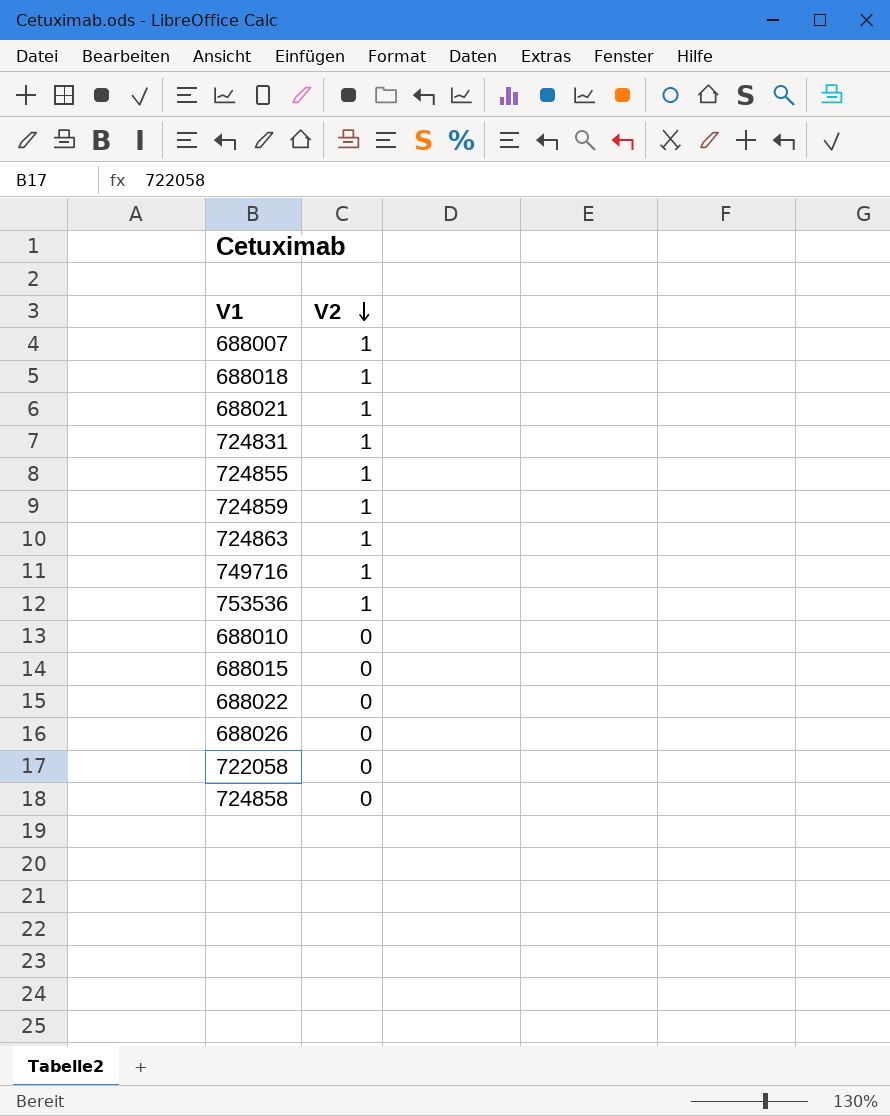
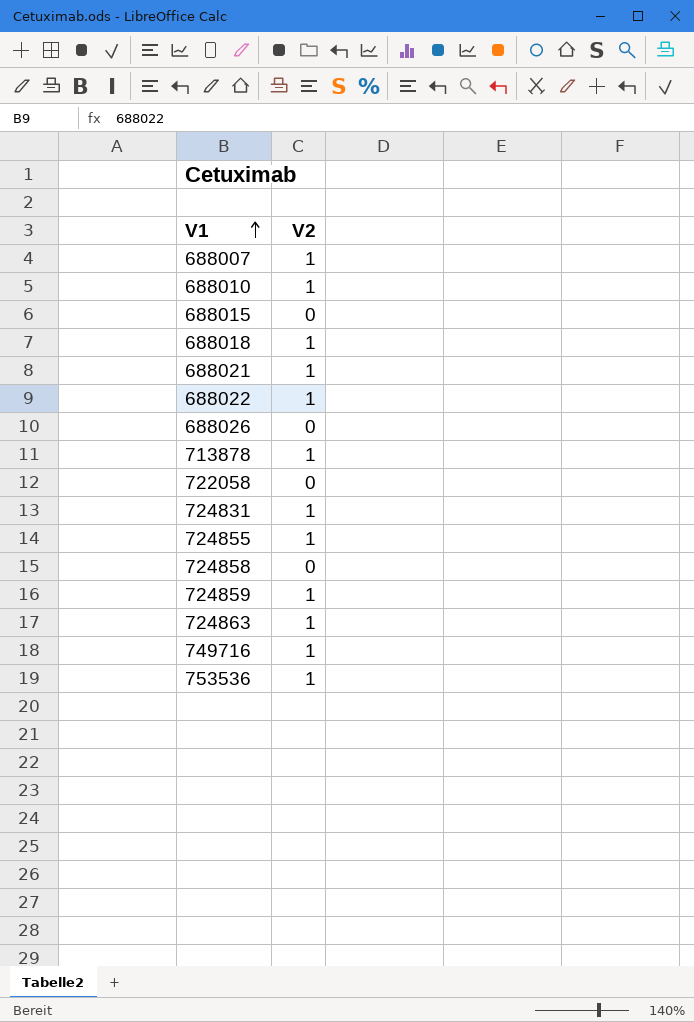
row order: V2 descending -> V1 ascending
688010 | V2: 0 -> 1
688022 | V2: 0 -> 1
row 713878: none -> 1

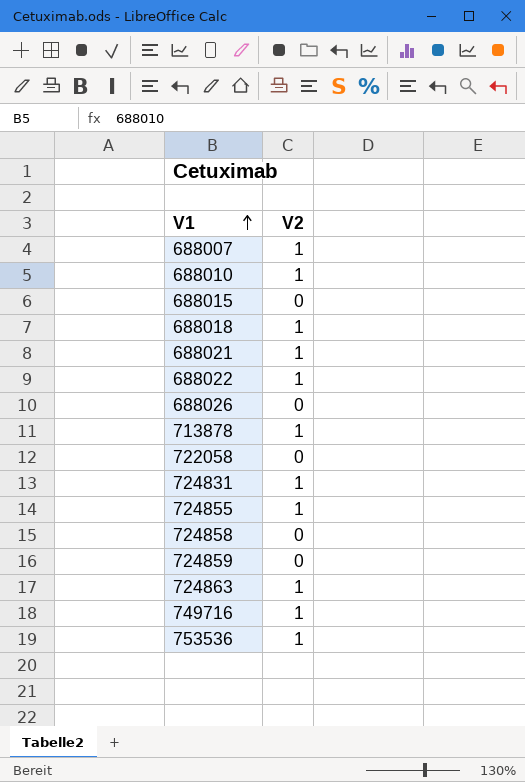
724859 | V2: 1 -> 0

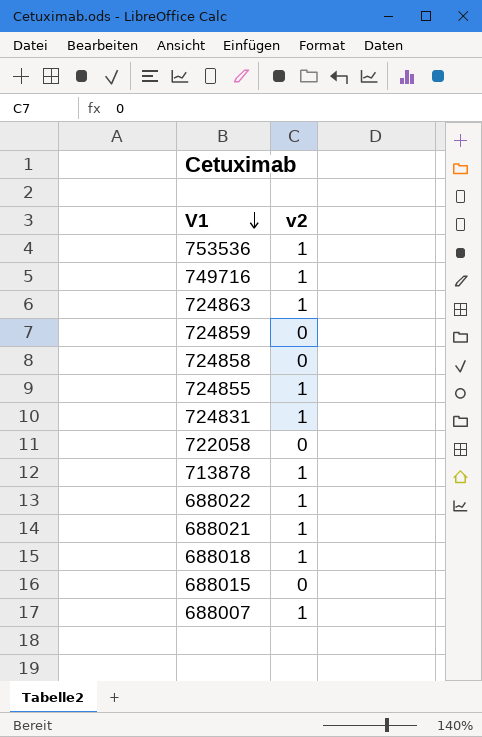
row order: V1 ascending -> V1 descending
column name: V2 -> v2
row 688010: 1 -> none
row 688026: 0 -> none

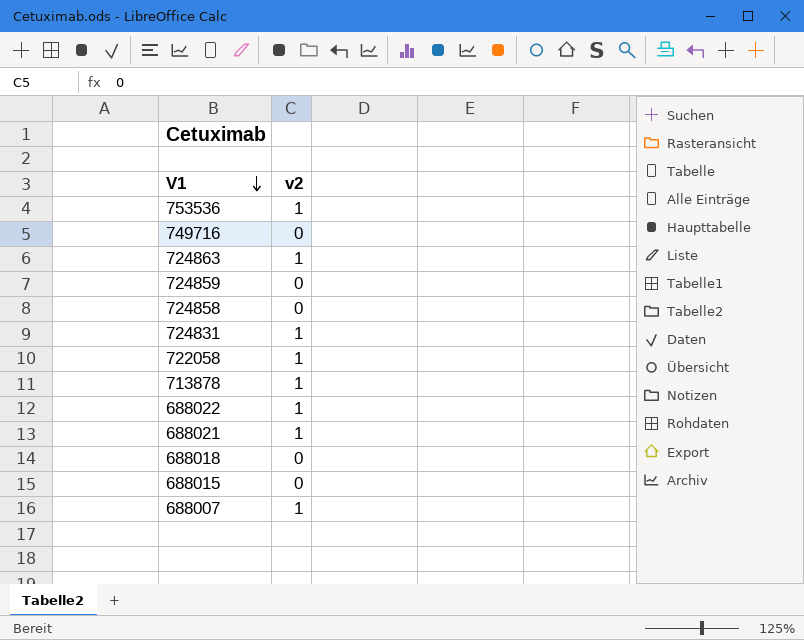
row 724855: 1 -> none
749716 | v2: 1 -> 0
722058 | v2: 0 -> 1
688018 | v2: 1 -> 0

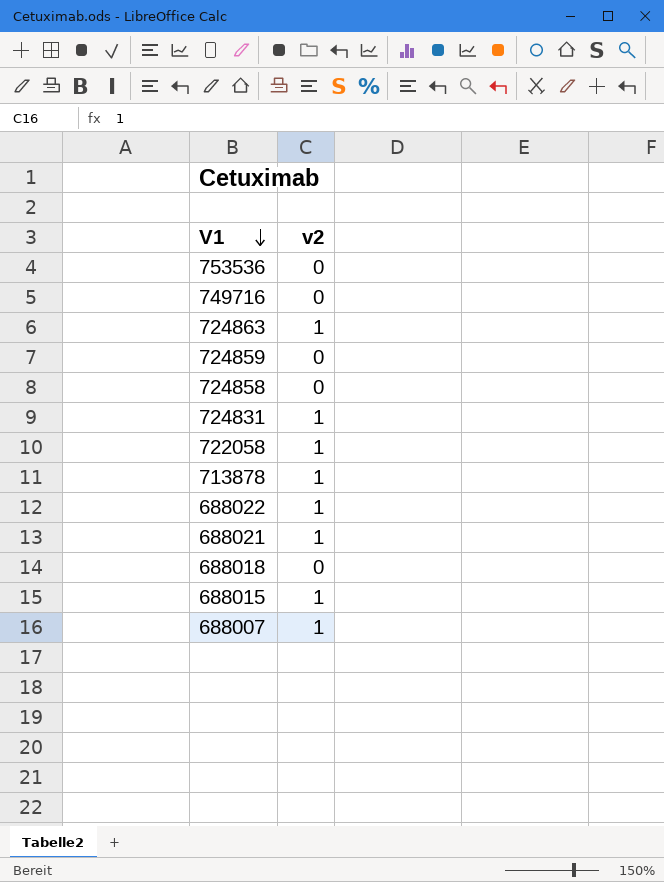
753536 | v2: 1 -> 0
688015 | v2: 0 -> 1

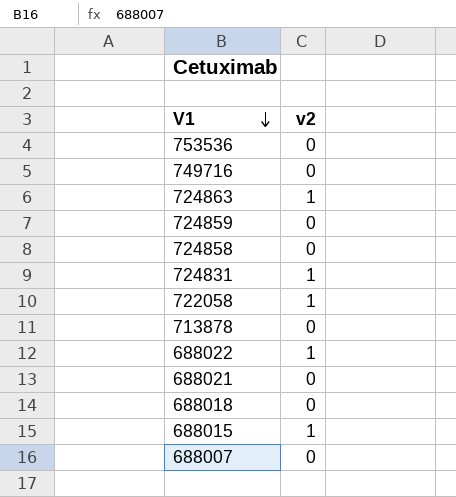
713878 | v2: 1 -> 0
688021 | v2: 1 -> 0
688007 | v2: 1 -> 0

